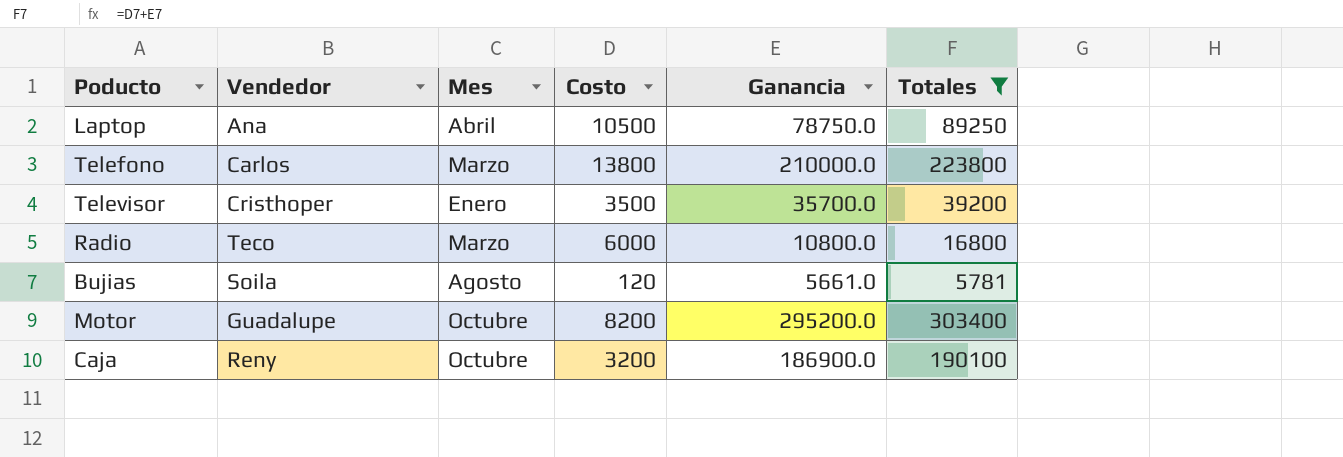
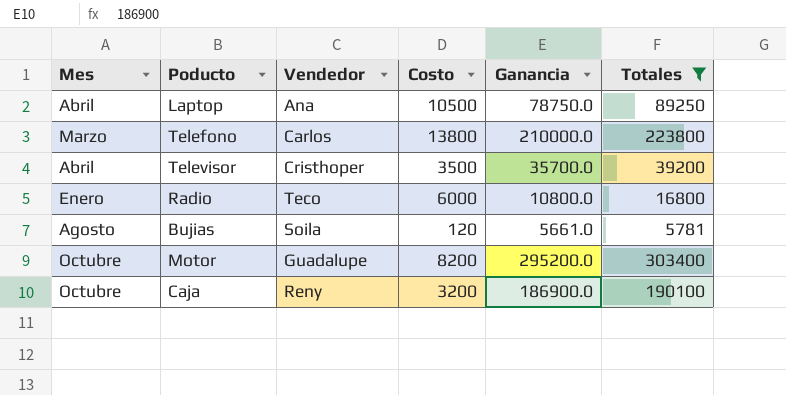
column Mes | position: 3 -> 1
Televisor | Mes: Enero -> Abril
Radio | Mes: Marzo -> Enero

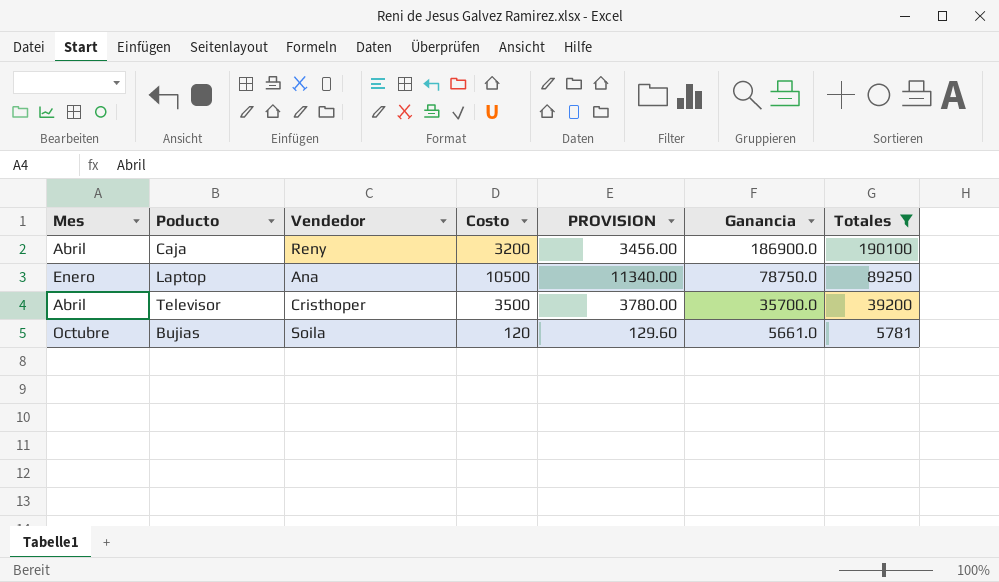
row order: none -> Ganancia descending
column PROVISION | formula: none -> [Costo] * 1.08
row Telefono: Marzo | Carlos | 13800 | 210000.0 | 223800 -> none
row Radio: Enero | Teco | 6000 | 10800.0 | 16800 -> none
row Motor: Octubre | Guadalupe | 8200 | 295200.0 | 303400 -> none
Caja | Mes: Octubre -> Abril
Laptop | Mes: Abril -> Enero
Bujias | Mes: Agosto -> Octubre

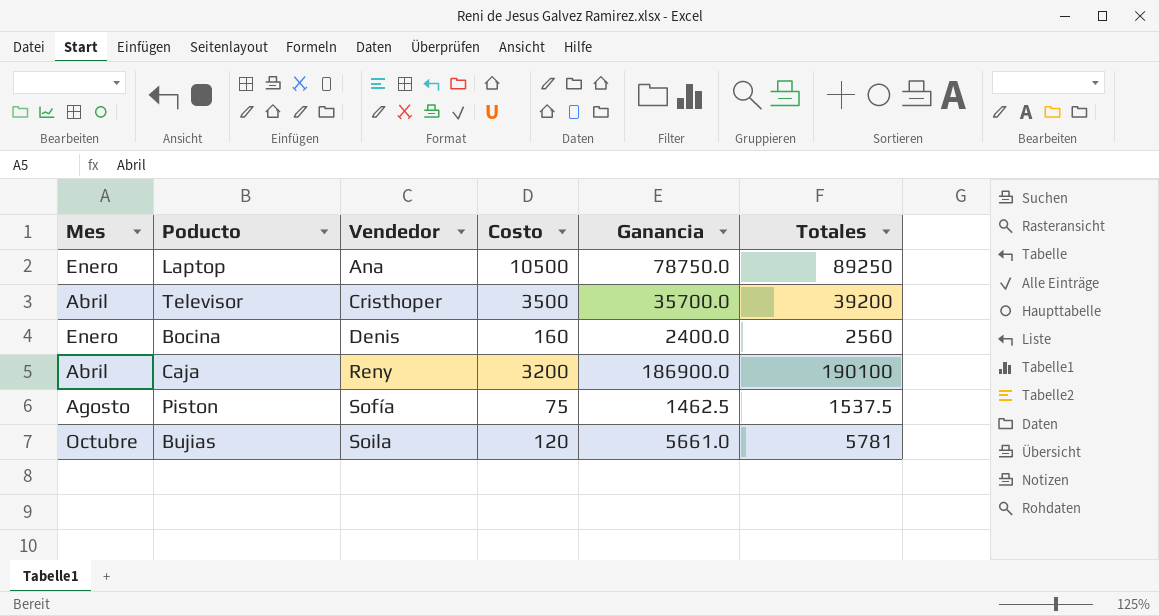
filter: Totales >= 5781 -> none
row order: Ganancia descending -> Vendedor ascending
column PROVISION | formula: [Costo] * 1.08 -> none

